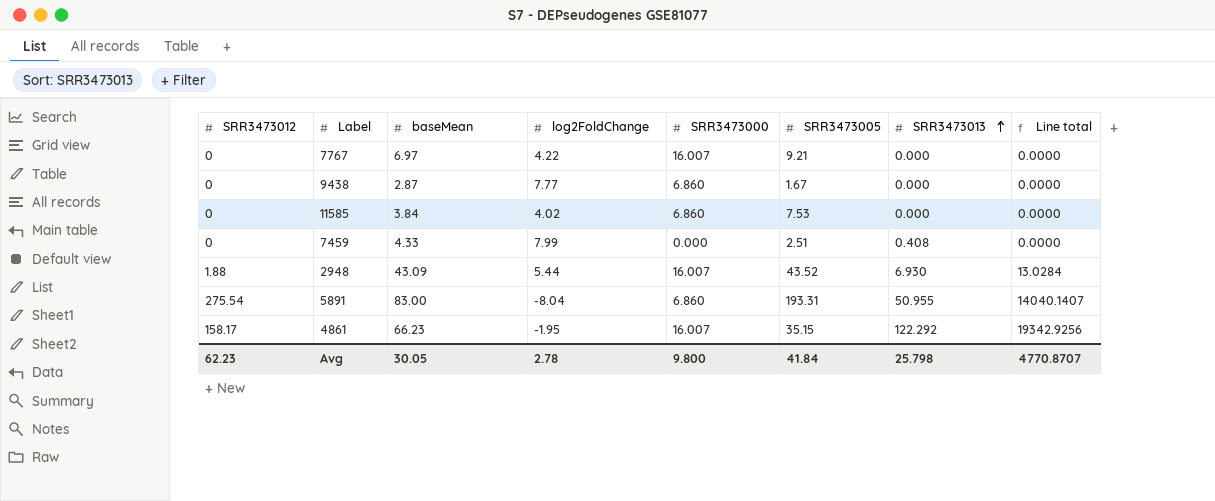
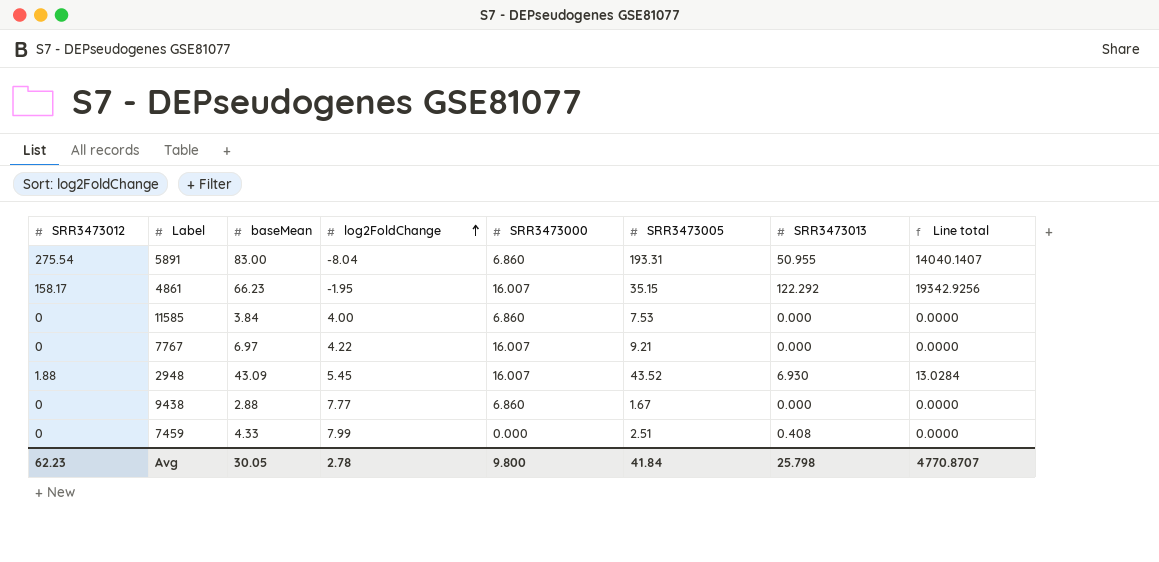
row order: SRR3473013 ascending -> log2FoldChange ascending
11585 | log2FoldChange: 4.02 -> 4.00
2948 | log2FoldChange: 5.44 -> 5.45
9438 | baseMean: 2.87 -> 2.88

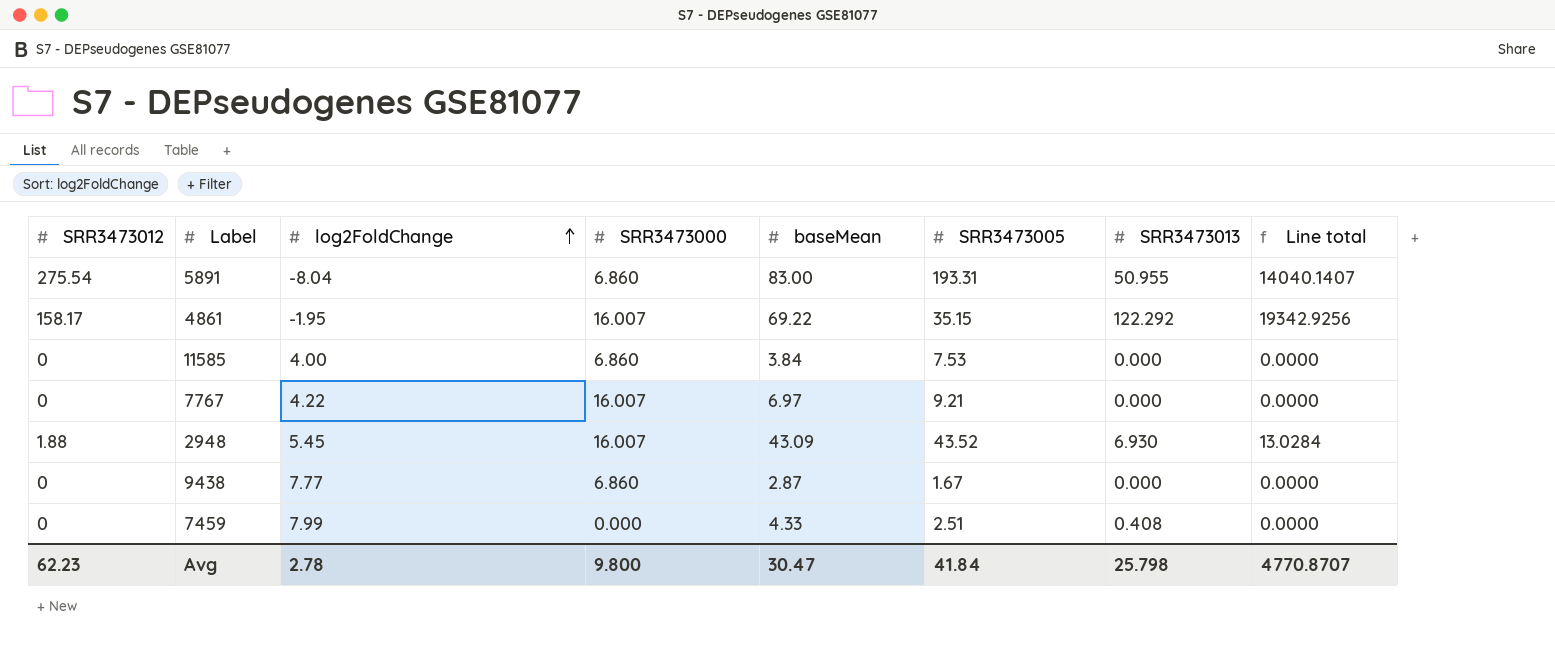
column baseMean | position: 3 -> 5
4861 | baseMean: 66.23 -> 69.22
9438 | baseMean: 2.88 -> 2.87
Avg | baseMean: 30.05 -> 30.47

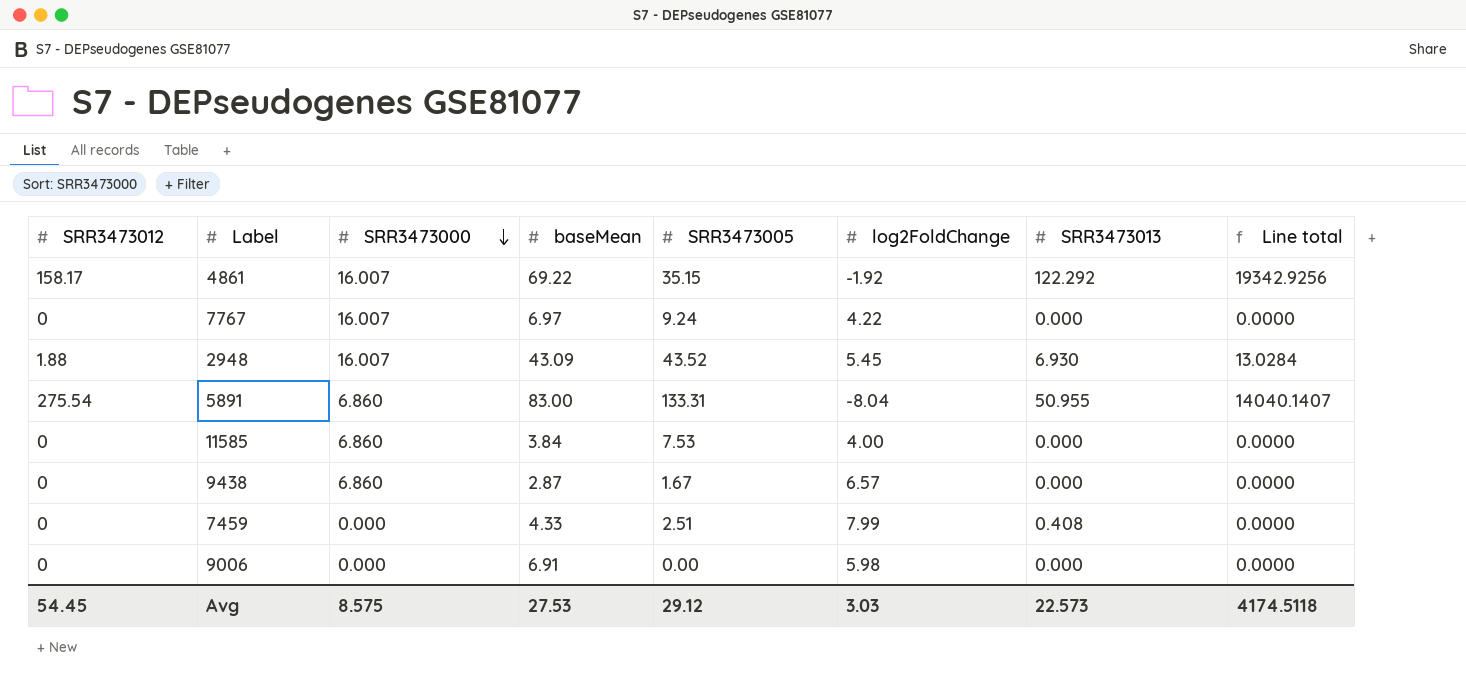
row order: log2FoldChange ascending -> SRR3473000 descending
column log2FoldChange | position: 3 -> 6
4861 | log2FoldChange: -1.95 -> -1.92
7767 | SRR3473005: 9.21 -> 9.24
5891 | SRR3473005: 193.31 -> 133.31
9438 | log2FoldChange: 7.77 -> 6.57
row 9006: none -> 0 | 0.000 | 6.91 | 0.00 | 5.98 | 0.000 | 0.0000
Avg | SRR3473012: 62.23 -> 54.45
Avg | SRR3473000: 9.800 -> 8.575
Avg | baseMean: 30.47 -> 27.53
Avg | SRR3473005: 41.84 -> 29.12
Avg | log2FoldChange: 2.78 -> 3.03
Avg | SRR3473013: 25.798 -> 22.573
Avg | Line total: 4770.8707 -> 4174.5118

